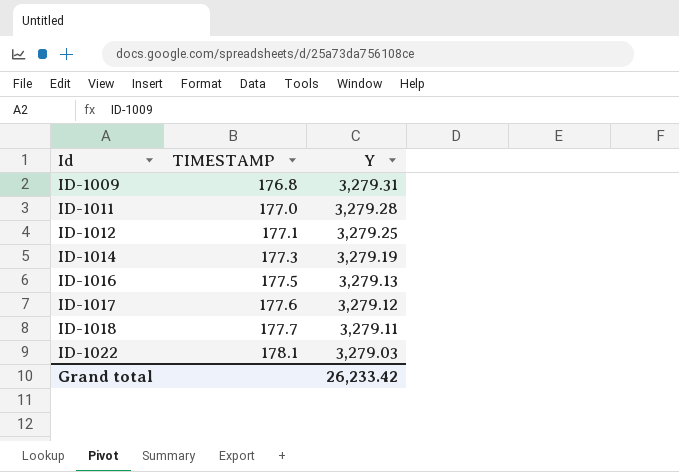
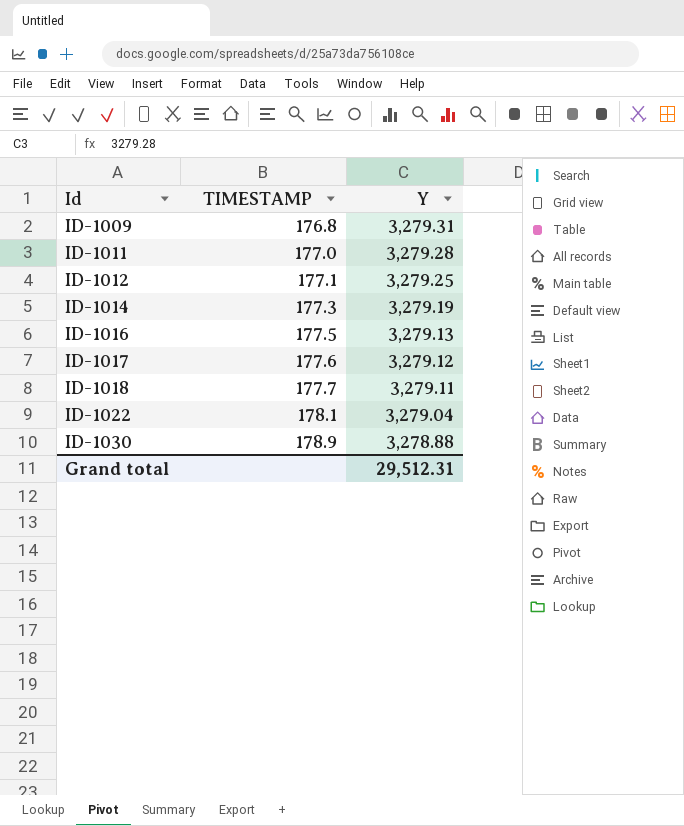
ID-1022 | Y: 3,279.03 -> 3,279.04
row ID-1030: none -> 178.9 | 3,278.88
Grand total | Y: 26,233.42 -> 29,512.31

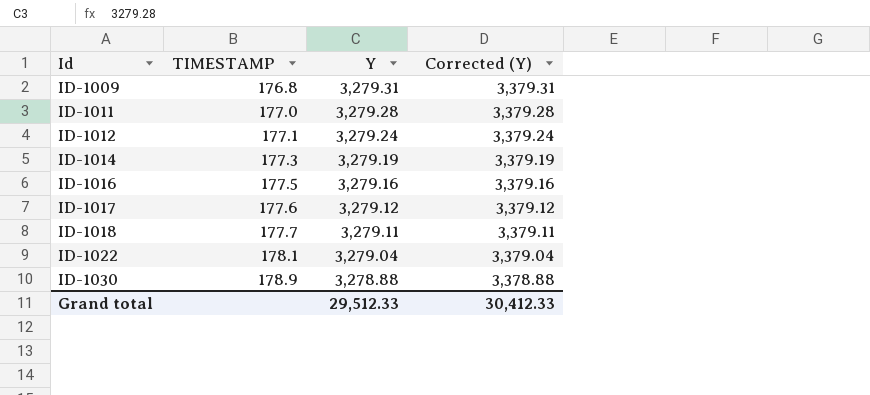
column Corrected (Y) | formula: none -> [Y] + 100
ID-1012 | Y: 3,279.25 -> 3,279.24
ID-1016 | Y: 3,279.13 -> 3,279.16
Grand total | Y: 29,512.31 -> 29,512.33

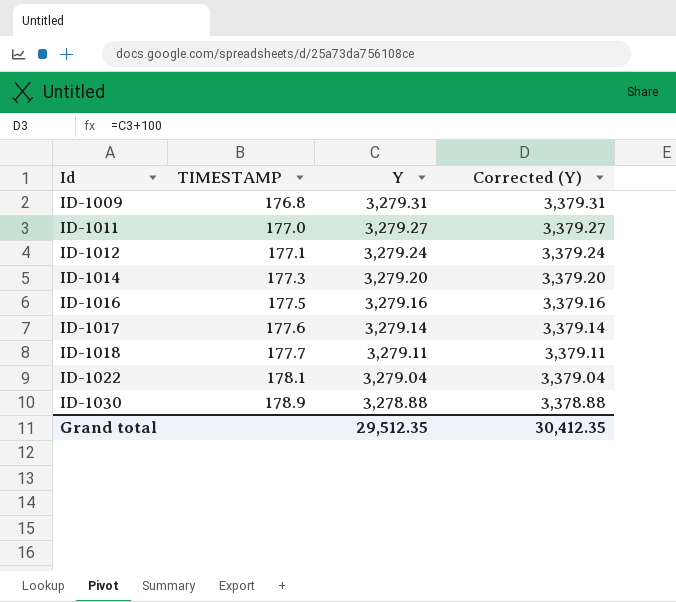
ID-1011 | Y: 3,279.28 -> 3,279.27
ID-1011 | Corrected (Y): 3,379.28 -> 3,379.27
ID-1014 | Y: 3,279.19 -> 3,279.20
ID-1014 | Corrected (Y): 3,379.19 -> 3,379.20
ID-1017 | Y: 3,279.12 -> 3,279.14
ID-1017 | Corrected (Y): 3,379.12 -> 3,379.14
Grand total | Y: 29,512.33 -> 29,512.35
Grand total | Corrected (Y): 30,412.33 -> 30,412.35

